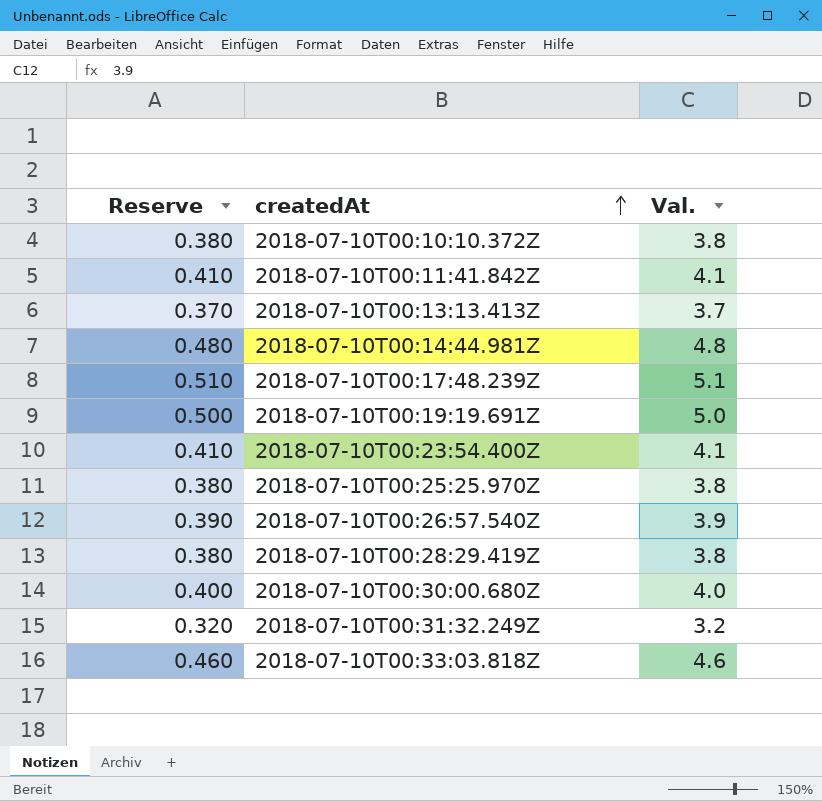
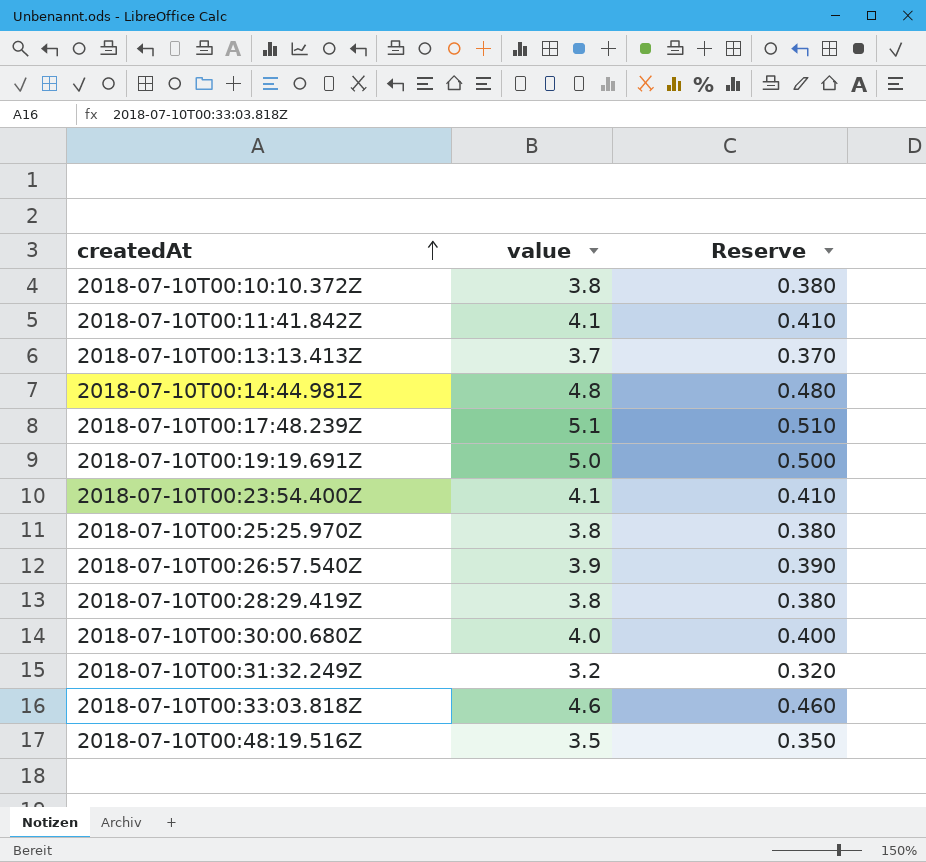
column name: Val. -> value
column Reserve | position: 1 -> 3
row 2018-07-10T00:48:19.516Z: none -> 3.5 | 0.350

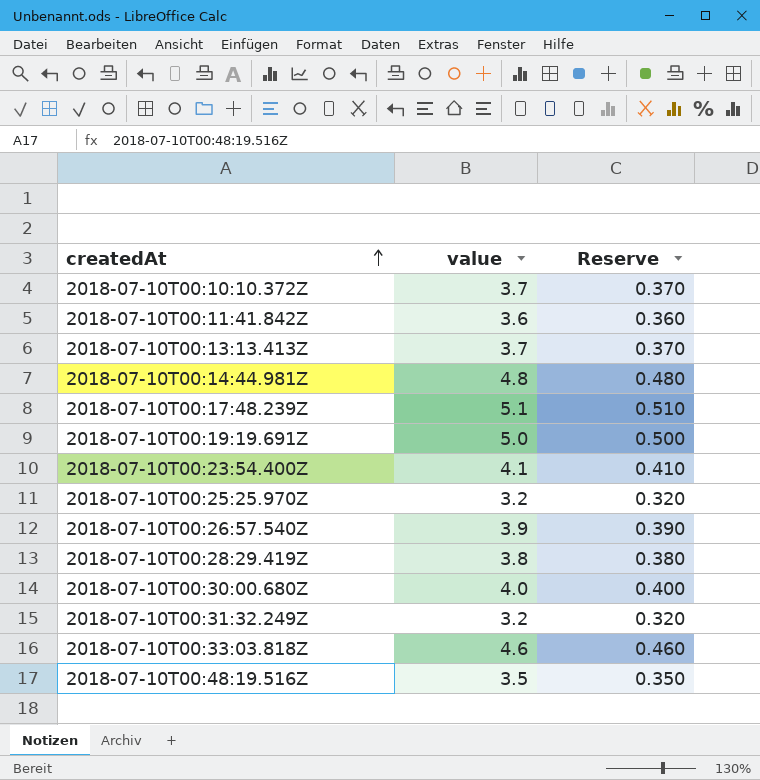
2018-07-10T00:10:10.372Z | value: 3.8 -> 3.7
2018-07-10T00:10:10.372Z | Reserve: 0.380 -> 0.370
2018-07-10T00:11:41.842Z | value: 4.1 -> 3.6
2018-07-10T00:11:41.842Z | Reserve: 0.410 -> 0.360
2018-07-10T00:25:25.970Z | value: 3.8 -> 3.2
2018-07-10T00:25:25.970Z | Reserve: 0.380 -> 0.320

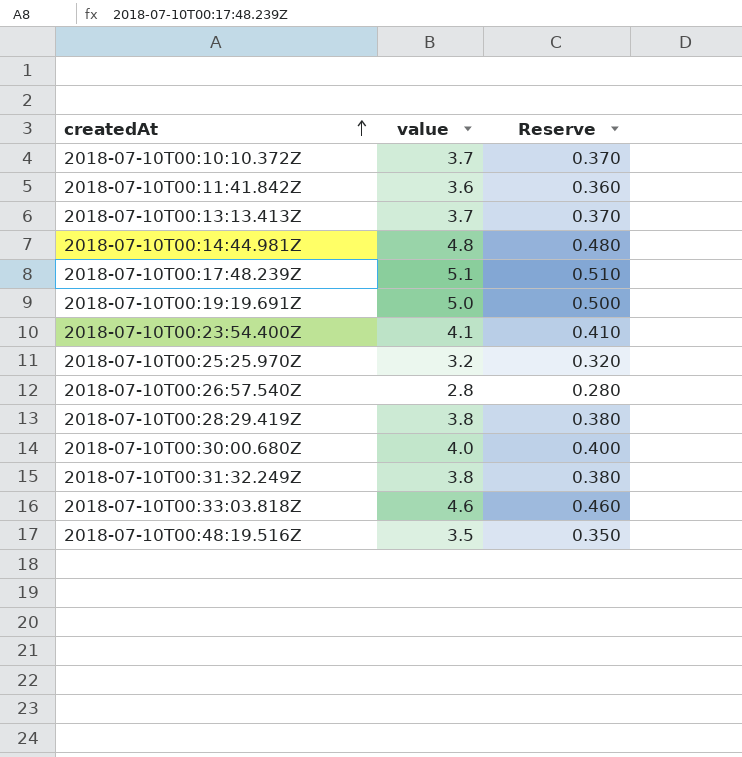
2018-07-10T00:26:57.540Z | value: 3.9 -> 2.8
2018-07-10T00:26:57.540Z | Reserve: 0.390 -> 0.280
2018-07-10T00:31:32.249Z | value: 3.2 -> 3.8
2018-07-10T00:31:32.249Z | Reserve: 0.320 -> 0.380

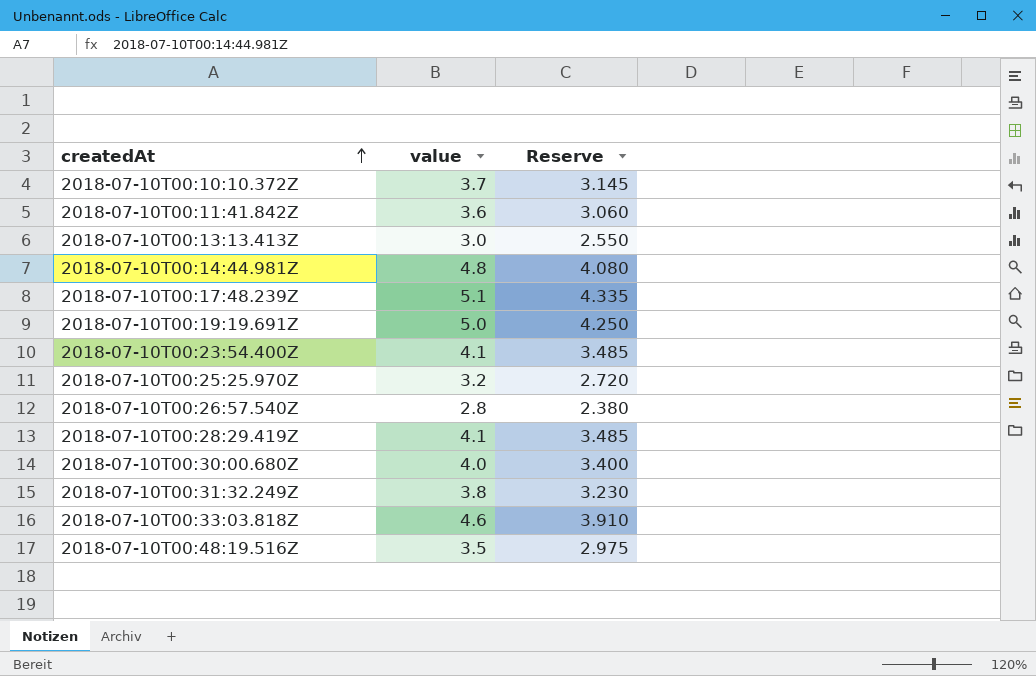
column Reserve | formula: [value] * 0.1 -> [value] * 0.85
2018-07-10T00:13:13.413Z | value: 3.7 -> 3.0
2018-07-10T00:28:29.419Z | value: 3.8 -> 4.1

